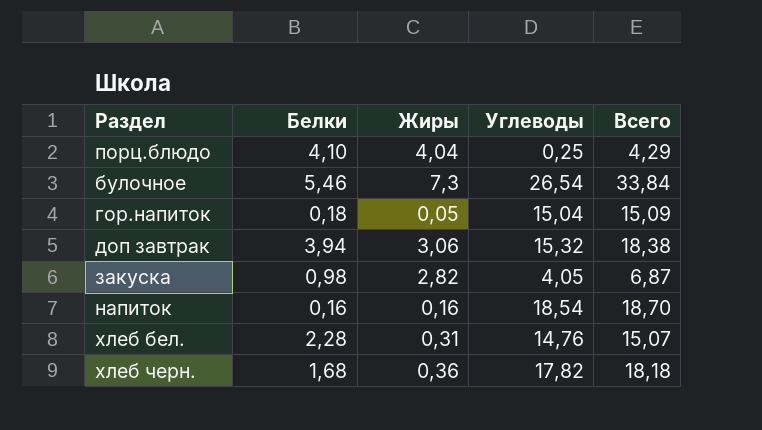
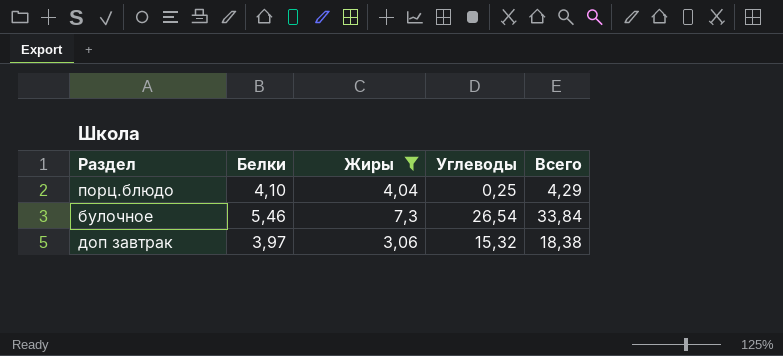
filter: none -> Жиры >= 3,06
доп завтрак | Белки: 3,94 -> 3,97

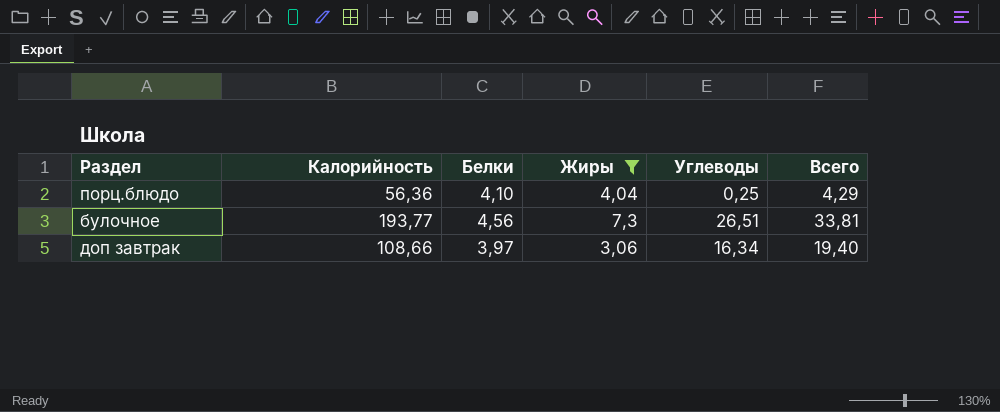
column Калорийность | position: none -> 2
булочное | Белки: 5,46 -> 4,56
булочное | Углеводы: 26,54 -> 26,51
булочное | Всего: 33,84 -> 33,81
доп завтрак | Углеводы: 15,32 -> 16,34
доп завтрак | Всего: 18,38 -> 19,40

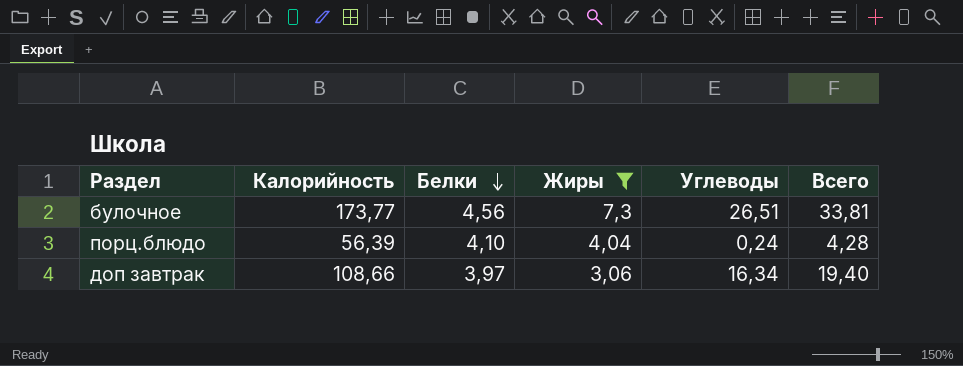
row order: none -> Белки descending
булочное | Калорийность: 193,77 -> 173,77
порц.блюдо | Калорийность: 56,36 -> 56,39
порц.блюдо | Углеводы: 0,25 -> 0,24
порц.блюдо | Всего: 4,29 -> 4,28

